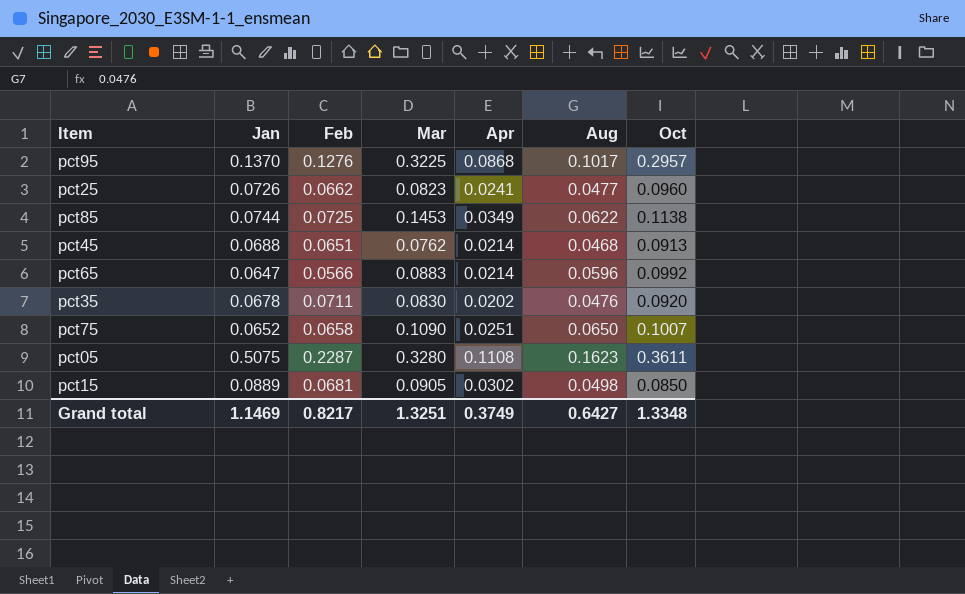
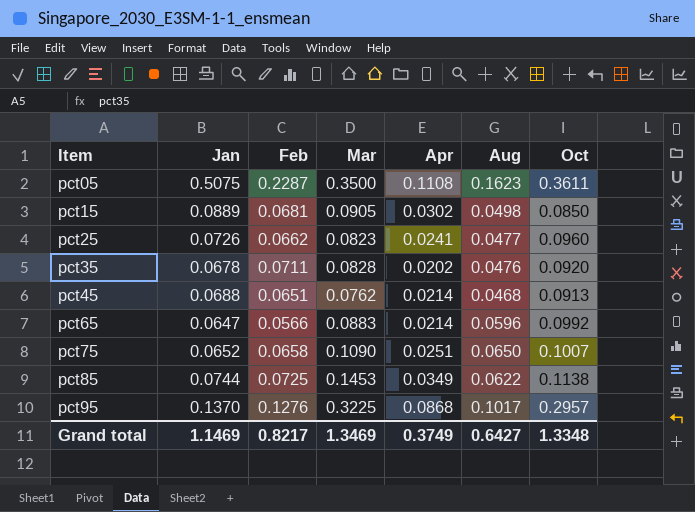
row order: none -> Item ascending
pct05 | Mar: 0.3280 -> 0.3500
pct35 | Mar: 0.0830 -> 0.0828
Grand total | Mar: 1.3251 -> 1.3469

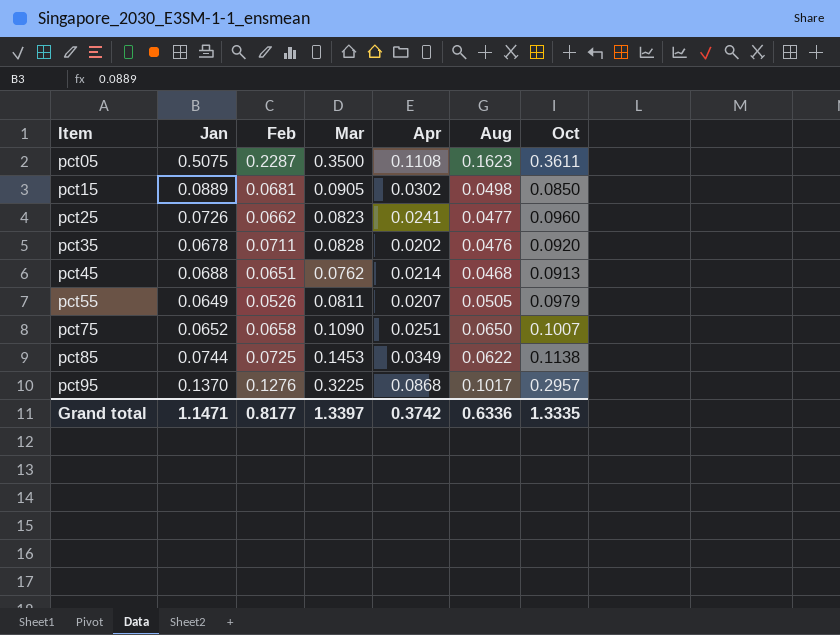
row pct65: 0.0647 | 0.0566 | 0.0883 | 0.0214 | 0.0596 | 0.0992 -> none
row pct55: none -> 0.0649 | 0.0526 | 0.0811 | 0.0207 | 0.0505 | 0.0979
Grand total | Jan: 1.1469 -> 1.1471
Grand total | Feb: 0.8217 -> 0.8177
Grand total | Mar: 1.3469 -> 1.3397
Grand total | Apr: 0.3749 -> 0.3742
Grand total | Aug: 0.6427 -> 0.6336
Grand total | Oct: 1.3348 -> 1.3335

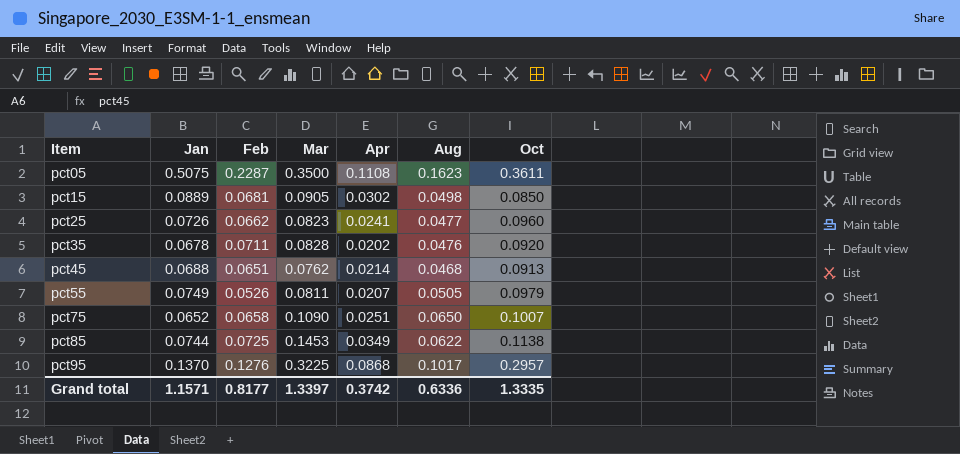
pct55 | Jan: 0.0649 -> 0.0749
Grand total | Jan: 1.1471 -> 1.1571

